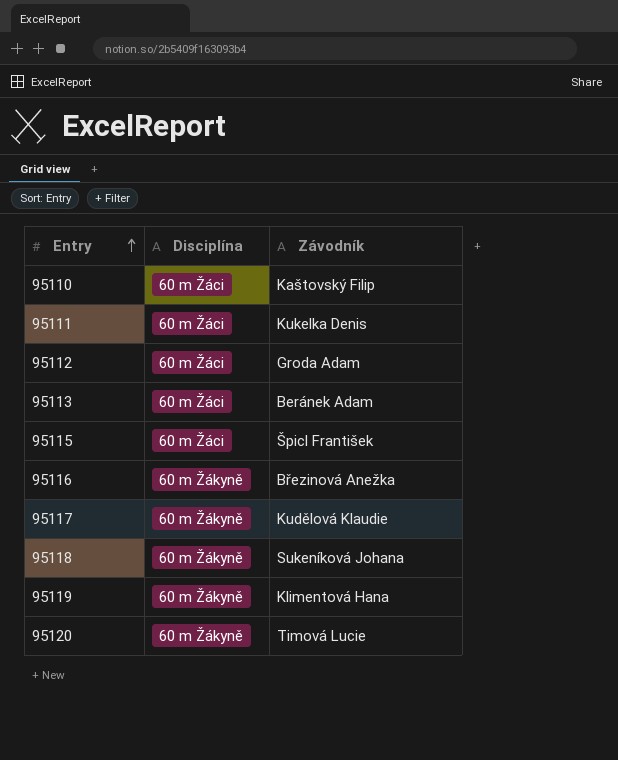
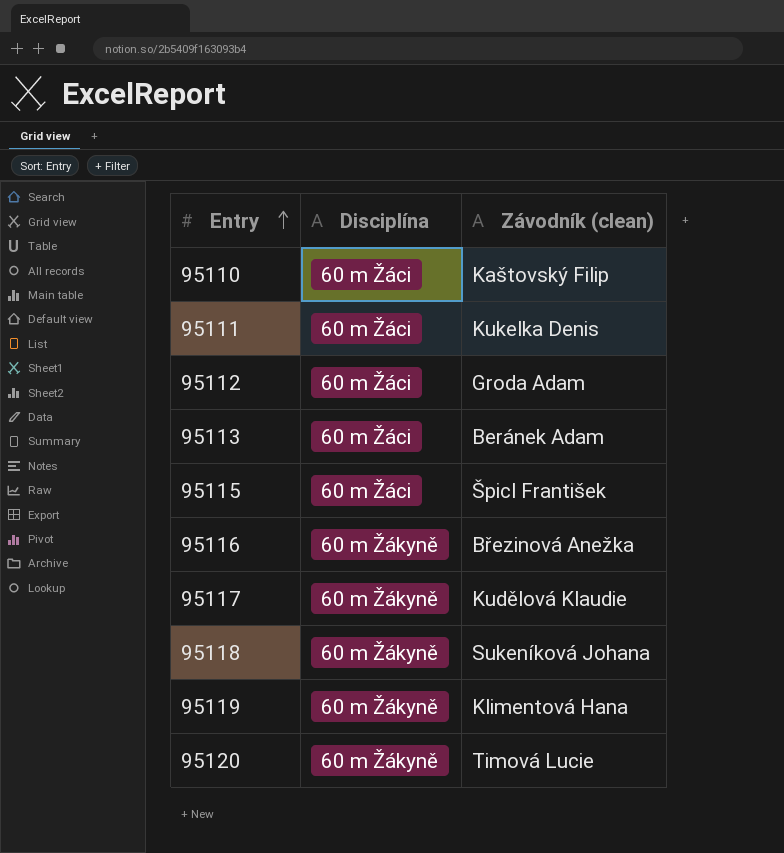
column name: Závodník -> Závodník (clean)

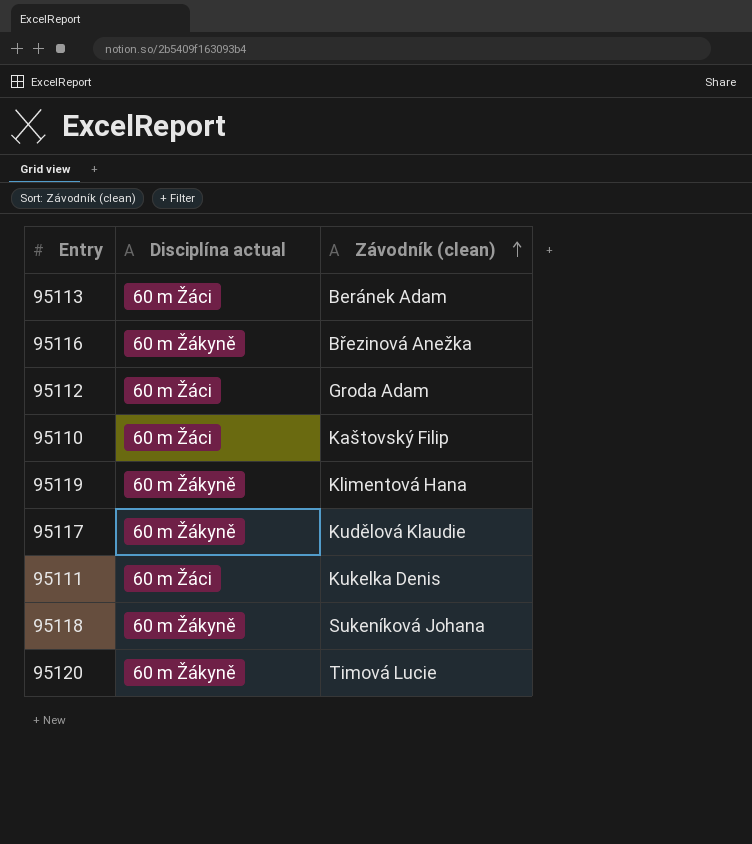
row order: Entry ascending -> Závodník (clean) ascending
column name: Disciplína -> Disciplína actual
row 95115: 60 m Žáci | Špicl František -> none

